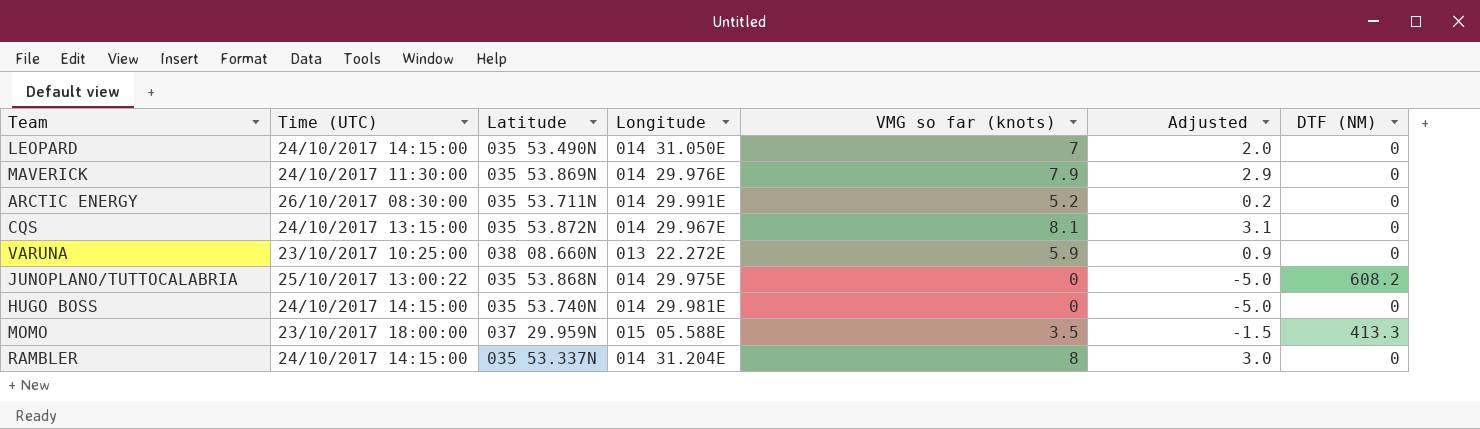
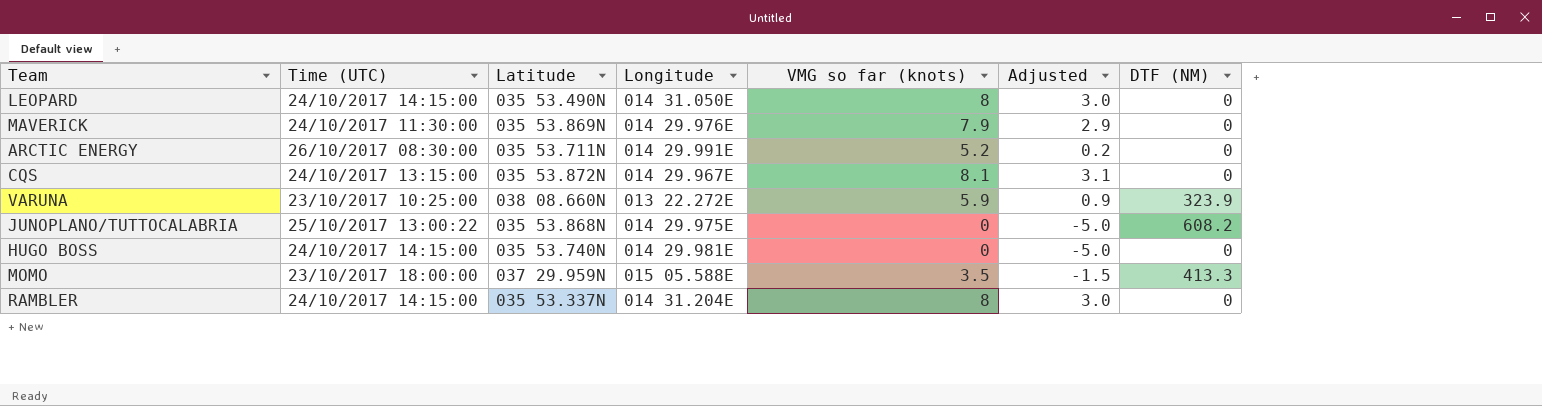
LEOPARD | VMG so far (knots): 7 -> 8
LEOPARD | Adjusted: 2.0 -> 3.0
VARUNA | DTF (NM): 0 -> 323.9

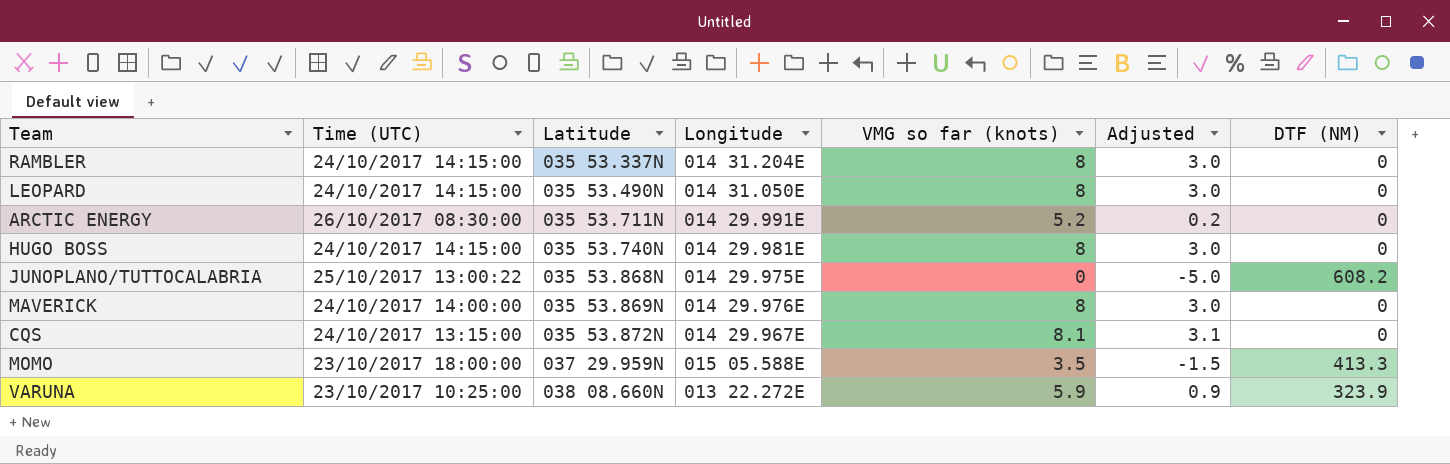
row order: none -> Latitude ascending
HUGO BOSS | VMG so far (knots): 0 -> 8
HUGO BOSS | Adjusted: -5.0 -> 3.0
MAVERICK | Time (UTC): 24/10/2017 11:30:00 -> 24/10/2017 14:00:00
MAVERICK | VMG so far (knots): 7.9 -> 8
MAVERICK | Adjusted: 2.9 -> 3.0

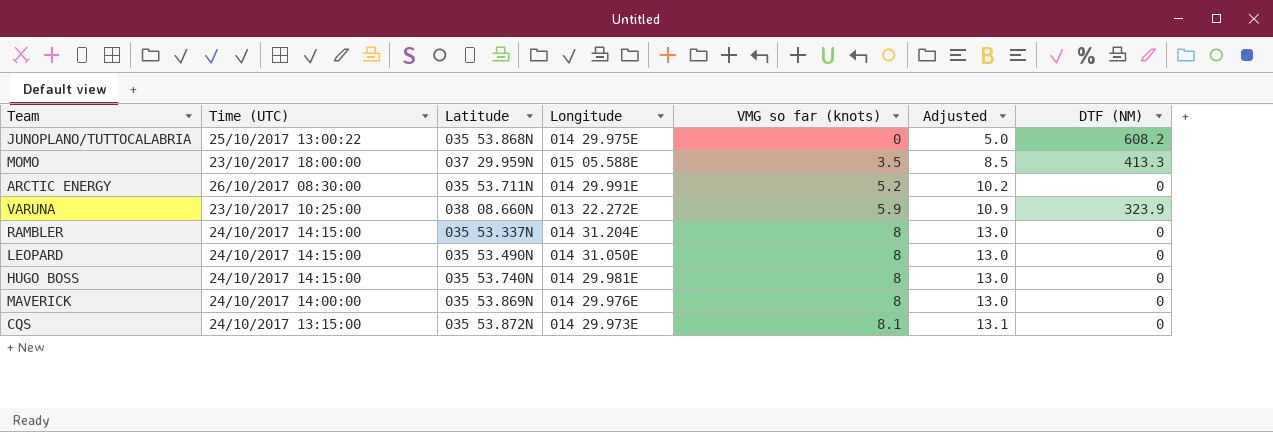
row order: Latitude ascending -> VMG so far (knots) ascending
column Adjusted | formula: [VMG so far (knots)] - 5 -> [VMG so far (knots)] + 5
CQS | Longitude: 014 29.967E -> 014 29.973E

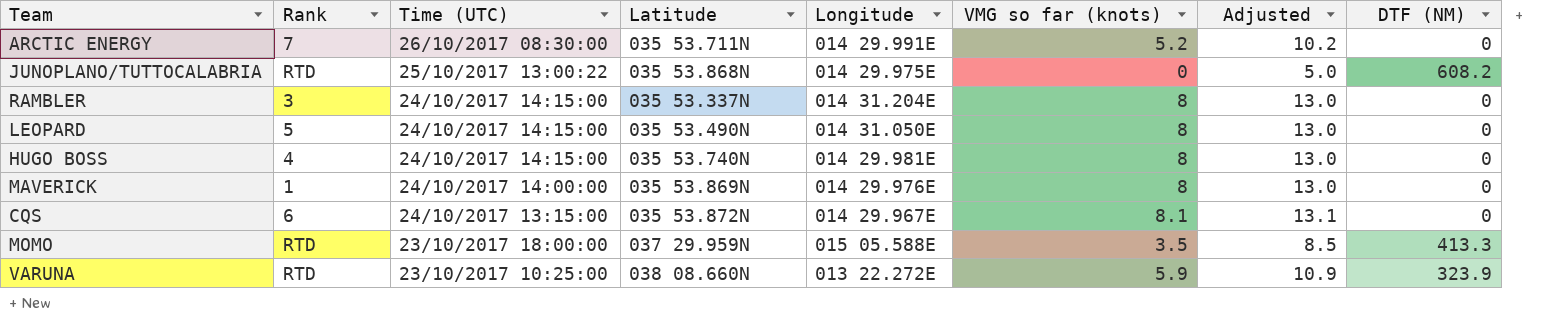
row order: VMG so far (knots) ascending -> Time (UTC) descending
column Rank | position: none -> 2
CQS | Longitude: 014 29.973E -> 014 29.967E

